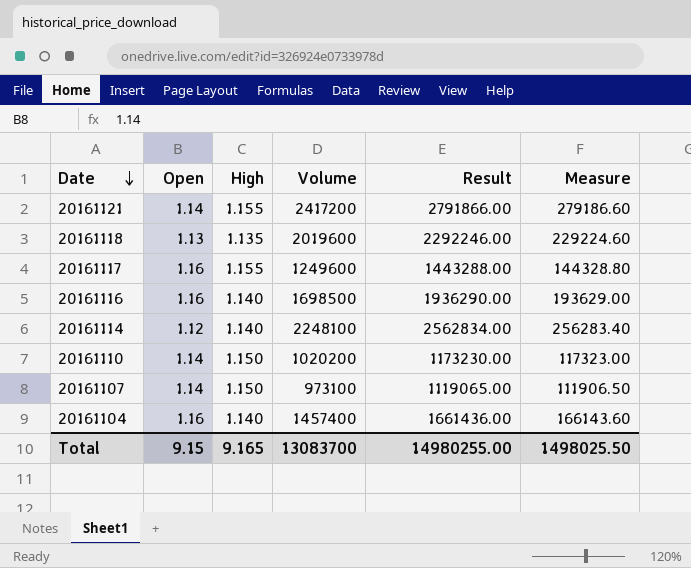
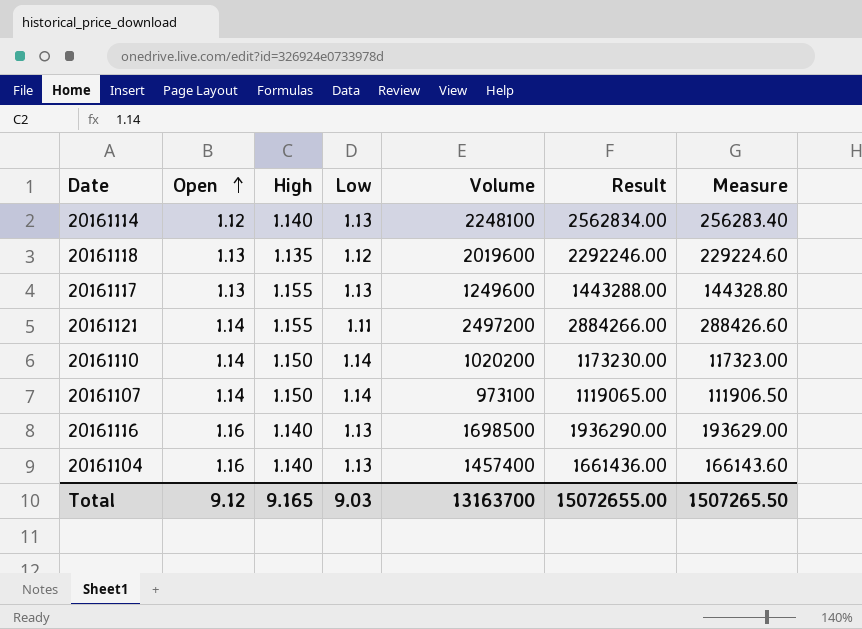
row order: Date descending -> Open ascending
column Low | position: none -> 4
20161117 | Open: 1.16 -> 1.13
20161121 | Volume: 2417200 -> 2497200
20161121 | Result: 2791866.00 -> 2884266.00
20161121 | Measure: 279186.60 -> 288426.60
Total | Open: 9.15 -> 9.12
Total | Volume: 13083700 -> 13163700
Total | Result: 14980255.00 -> 15072655.00
Total | Measure: 1498025.50 -> 1507265.50

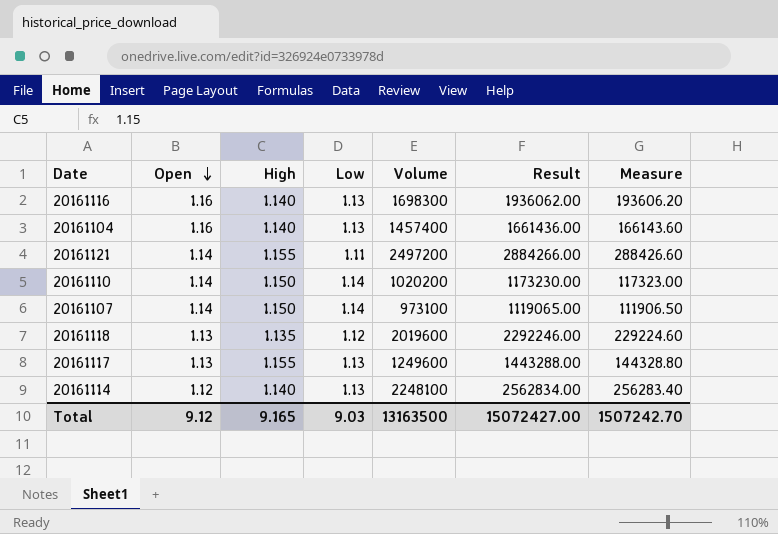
row order: Open ascending -> Open descending
20161116 | Volume: 1698500 -> 1698300
20161116 | Result: 1936290.00 -> 1936062.00
20161116 | Measure: 193629.00 -> 193606.20
Total | Volume: 13163700 -> 13163500
Total | Result: 15072655.00 -> 15072427.00
Total | Measure: 1507265.50 -> 1507242.70

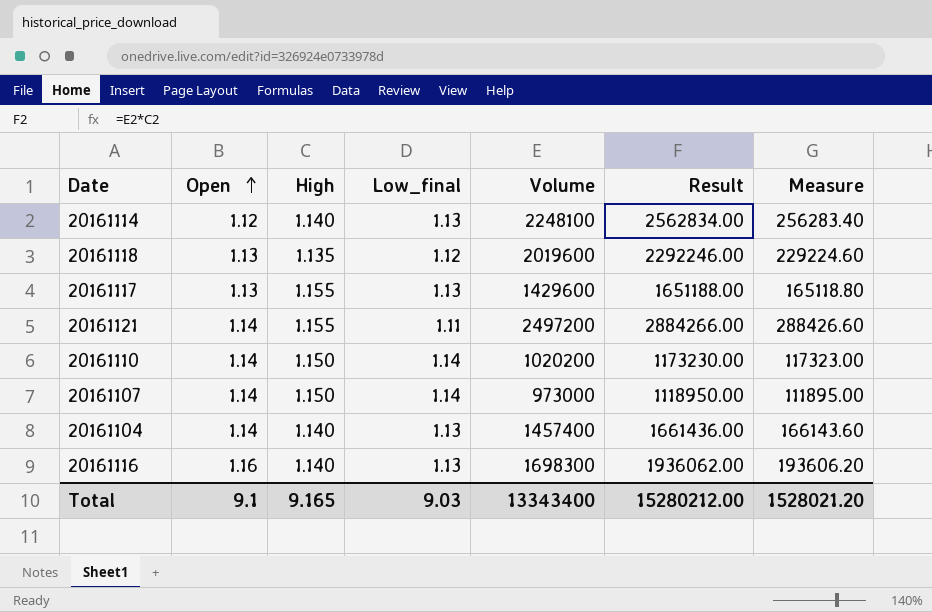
row order: Open descending -> Open ascending
column name: Low -> Low_final
20161117 | Volume: 1249600 -> 1429600
20161117 | Result: 1443288.00 -> 1651188.00
20161117 | Measure: 144328.80 -> 165118.80
20161107 | Volume: 973100 -> 973000
20161107 | Result: 1119065.00 -> 1118950.00
20161107 | Measure: 111906.50 -> 111895.00
20161104 | Open: 1.16 -> 1.14
Total | Open: 9.12 -> 9.1
Total | Volume: 13163500 -> 13343400
Total | Result: 15072427.00 -> 15280212.00
Total | Measure: 1507242.70 -> 1528021.20

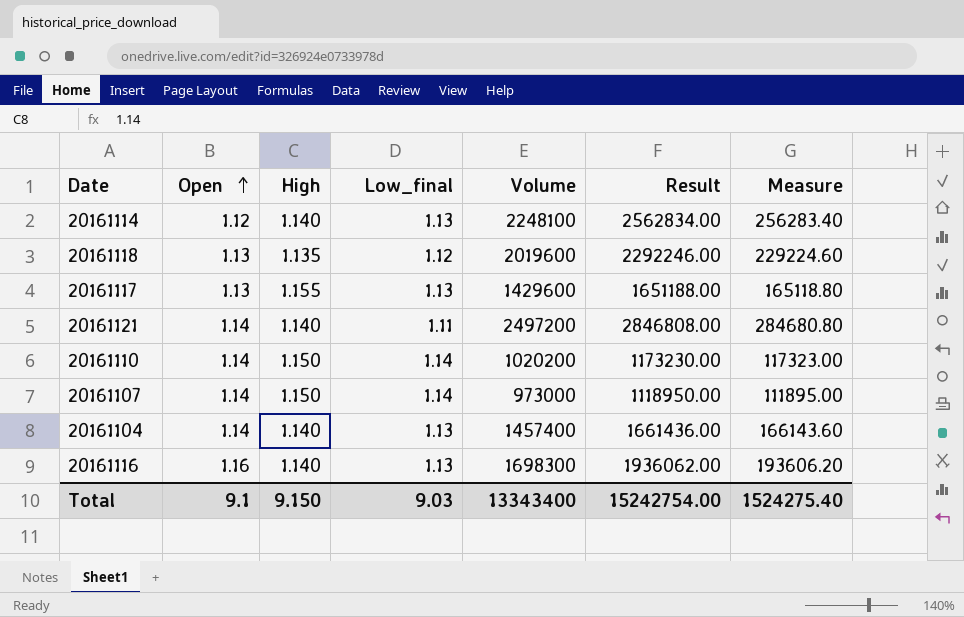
20161121 | High: 1.155 -> 1.140
20161121 | Result: 2884266.00 -> 2846808.00
20161121 | Measure: 288426.60 -> 284680.80
Total | High: 9.165 -> 9.150
Total | Result: 15280212.00 -> 15242754.00
Total | Measure: 1528021.20 -> 1524275.40

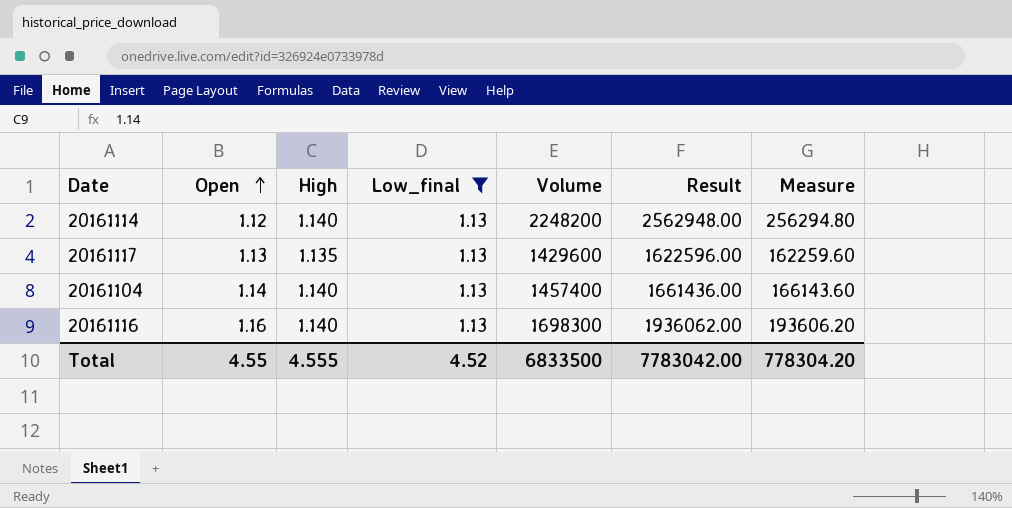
filter: none -> Low_final = 1.13
20161114 | Volume: 2248100 -> 2248200
20161114 | Result: 2562834.00 -> 2562948.00
20161114 | Measure: 256283.40 -> 256294.80
20161117 | High: 1.155 -> 1.135
20161117 | Result: 1651188.00 -> 1622596.00
20161117 | Measure: 165118.80 -> 162259.60
Total | Open: 9.1 -> 4.55
Total | High: 9.150 -> 4.555
Total | Low_final: 9.03 -> 4.52
Total | Volume: 13343400 -> 6833500
Total | Result: 15242754.00 -> 7783042.00
Total | Measure: 1524275.40 -> 778304.20

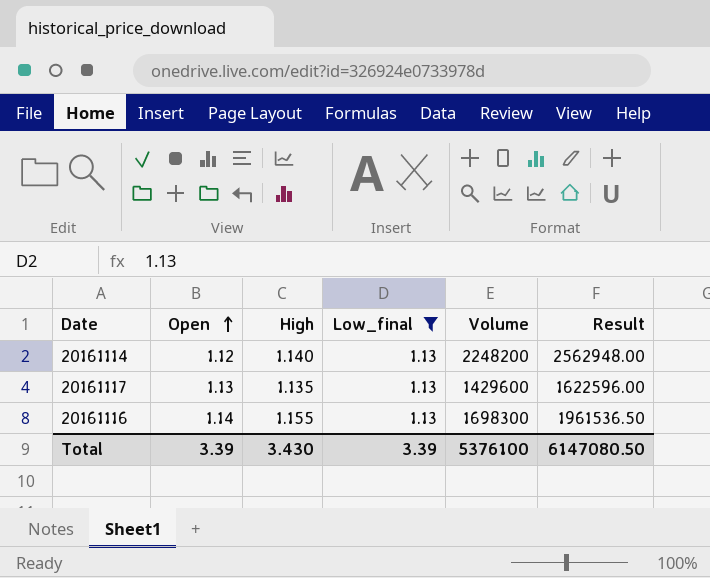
column Measure | formula: [Result] * 0.1 -> none
row 20161104: 1.14 | 1.140 | 1.13 | 1457400 | 1661436.00 | 166143.60 -> none
20161116 | Open: 1.16 -> 1.14
20161116 | High: 1.140 -> 1.155
20161116 | Result: 1936062.00 -> 1961536.50
Total | Open: 4.55 -> 3.39
Total | High: 4.555 -> 3.430
Total | Low_final: 4.52 -> 3.39
Total | Volume: 6833500 -> 5376100
Total | Result: 7783042.00 -> 6147080.50

